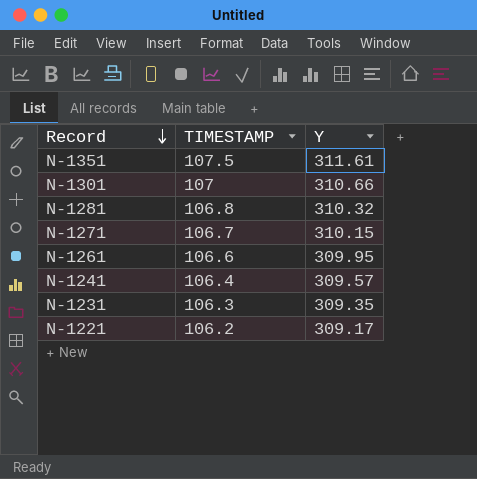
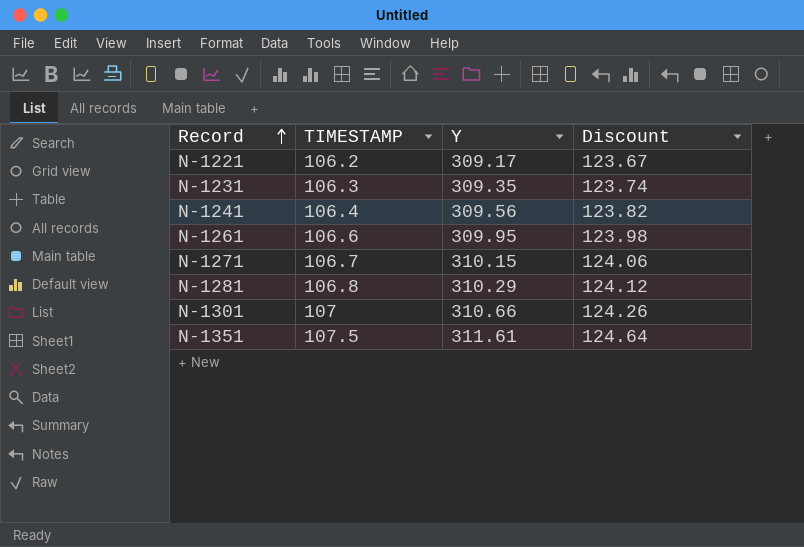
row order: Record descending -> Record ascending
column Discount | formula: none -> [Y] * 0.4
N-1241 | Y: 309.57 -> 309.56
N-1281 | Y: 310.32 -> 310.29

